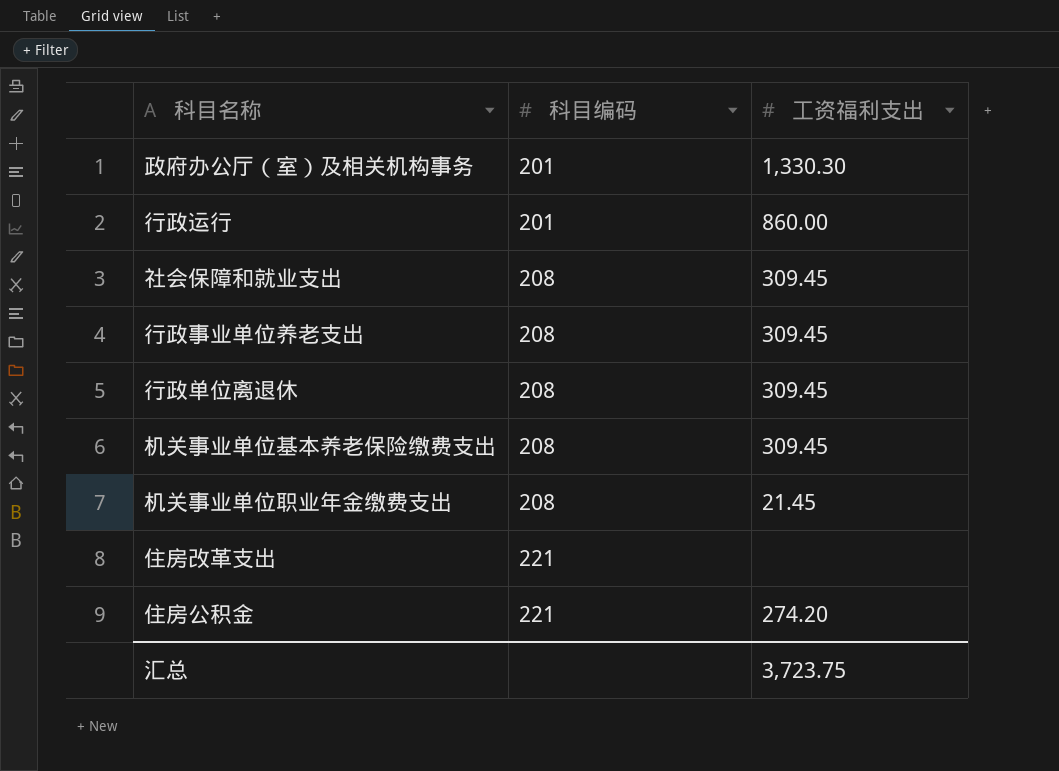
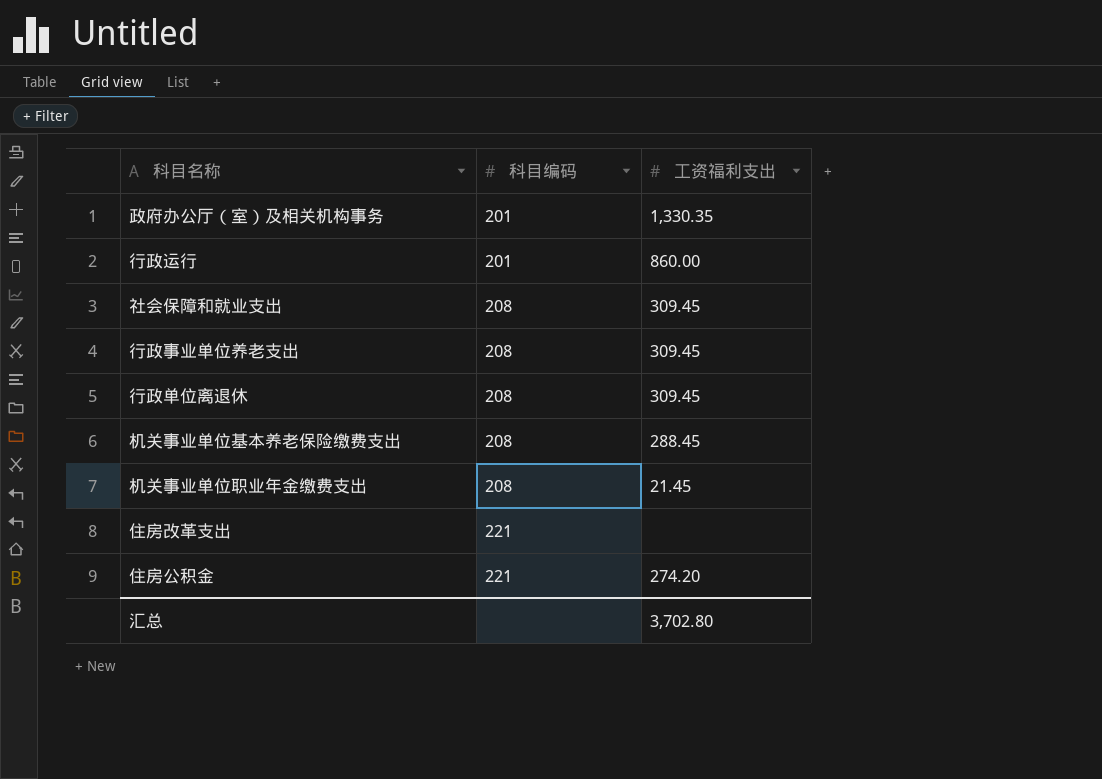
政府办公厅（室）及相关机构事务 | 工资福利支出: 1,330.30 -> 1,330.35
机关事业单位基本养老保险缴费支出 | 工资福利支出: 309.45 -> 288.45
汇总 | 工资福利支出: 3,723.75 -> 3,702.80

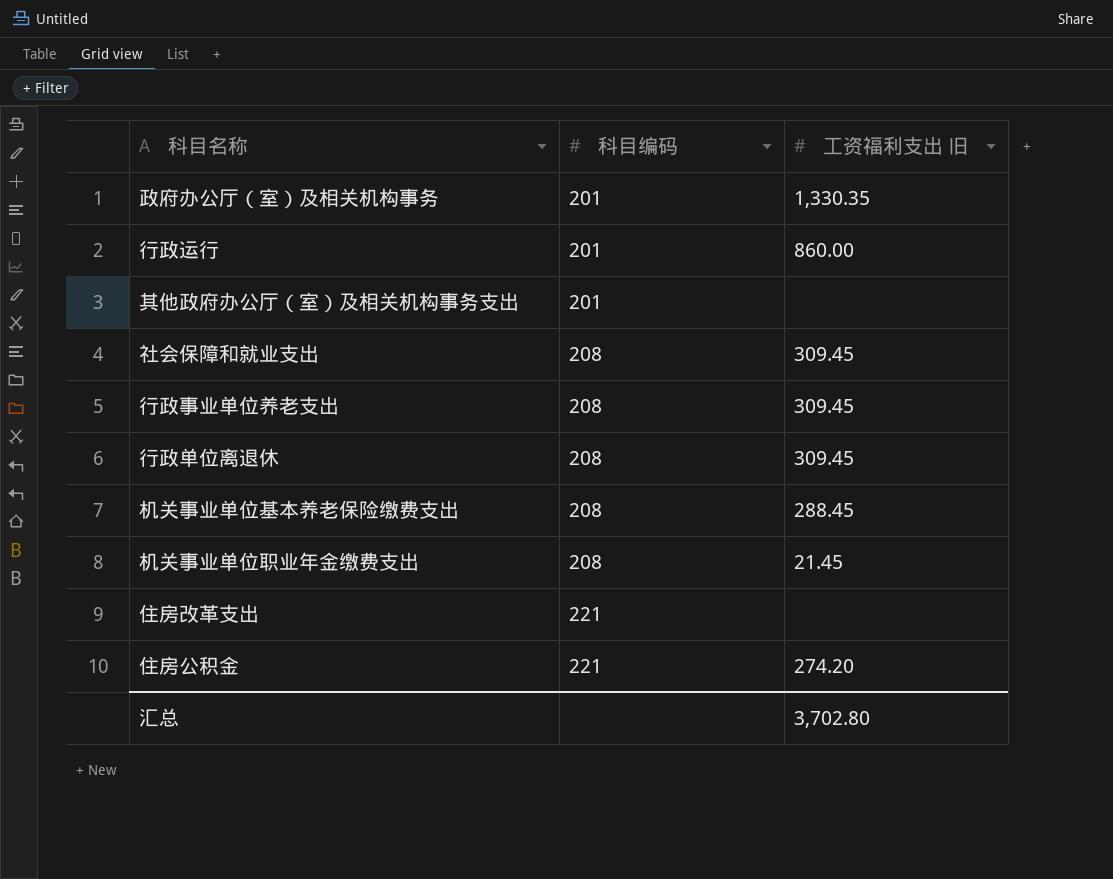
column name: 工资福利支出 -> 工资福利支出 旧
row 其他政府办公厅（室）及相关机构事务支出: none -> 201 | none

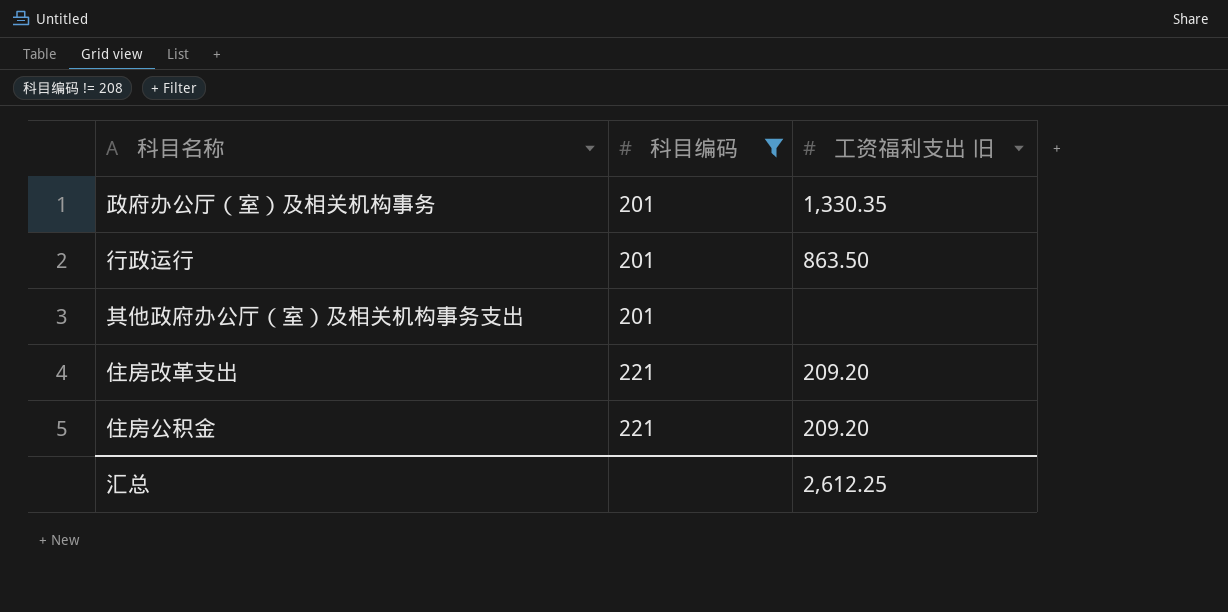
filter: none -> 科目编码 != 208
行政运行 | 工资福利支出 旧: 860.00 -> 863.50
住房改革支出 | 工资福利支出 旧: none -> 209.20
住房公积金 | 工资福利支出 旧: 274.20 -> 209.20
汇总 | 工资福利支出 旧: 3,702.80 -> 2,612.25

